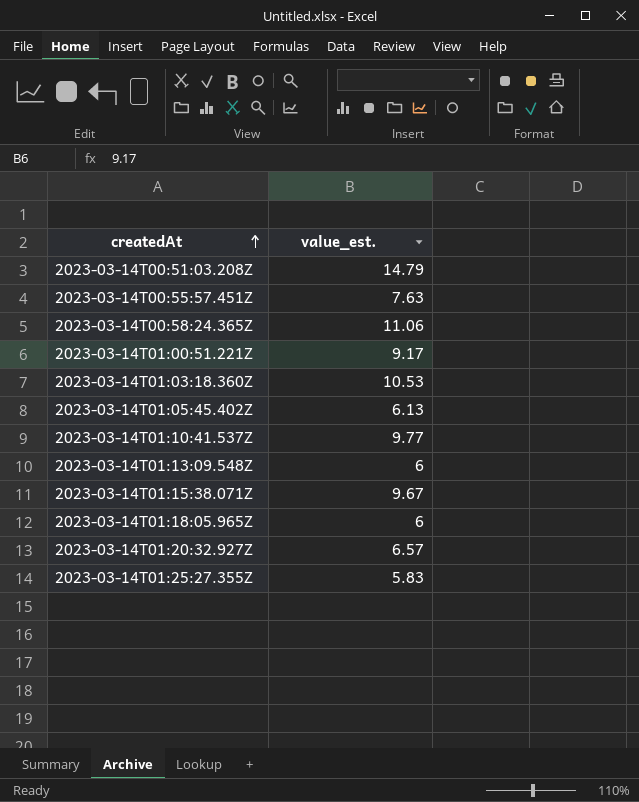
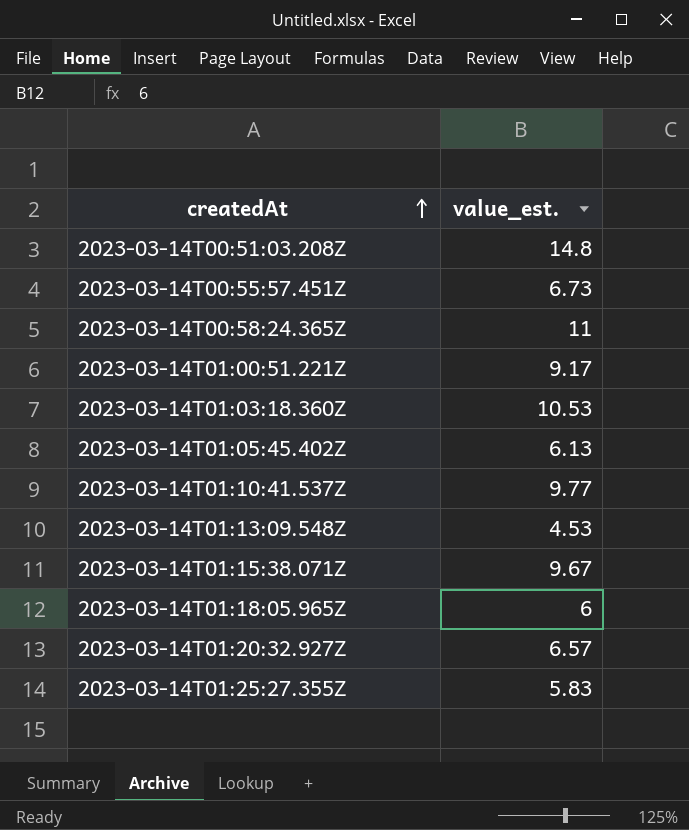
2023-03-14T00:51:03.208Z | value_est.: 14.79 -> 14.8
2023-03-14T00:55:57.451Z | value_est.: 7.63 -> 6.73
2023-03-14T00:58:24.365Z | value_est.: 11.06 -> 11
2023-03-14T01:13:09.548Z | value_est.: 6 -> 4.53

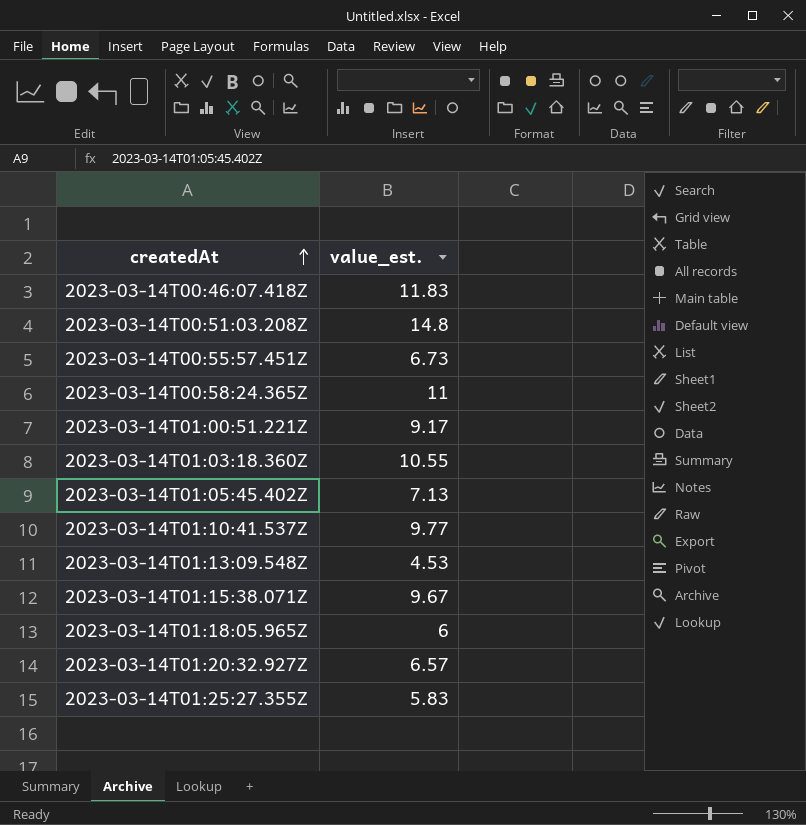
row 2023-03-14T00:46:07.418Z: none -> 11.83
2023-03-14T01:03:18.360Z | value_est.: 10.53 -> 10.55
2023-03-14T01:05:45.402Z | value_est.: 6.13 -> 7.13

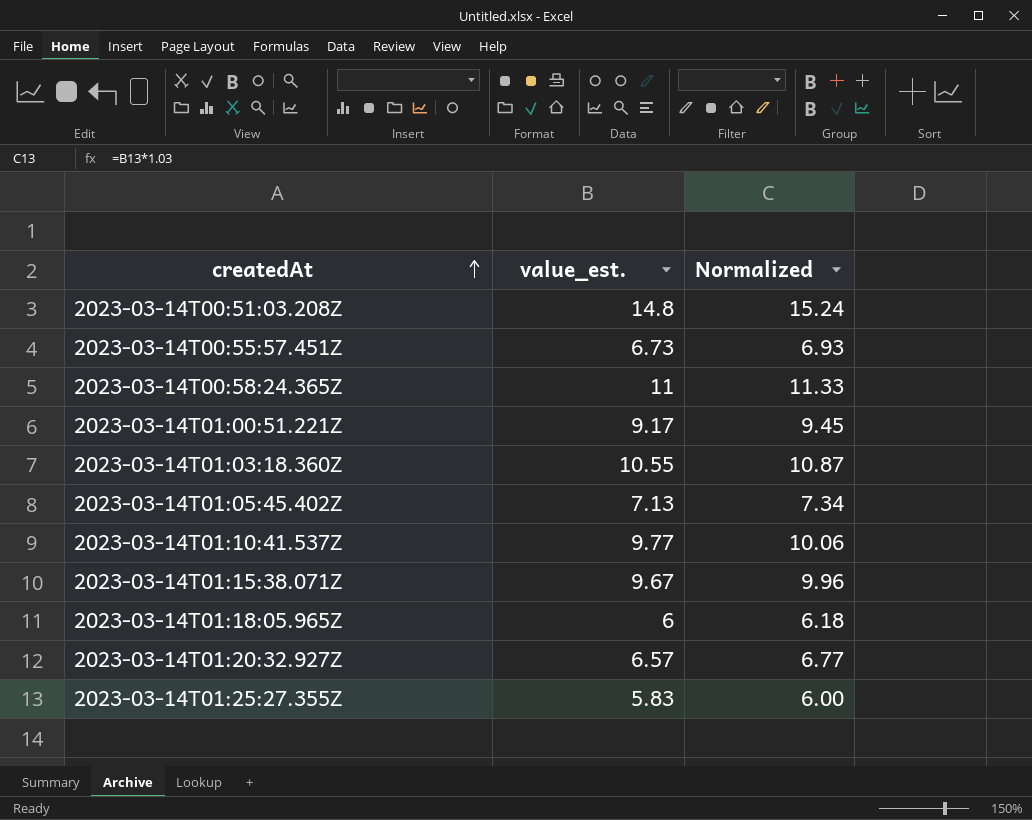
column Normalized | formula: none -> [value_est.] * 1.03
row 2023-03-14T00:46:07.418Z: 11.83 -> none
row 2023-03-14T01:13:09.548Z: 4.53 -> none

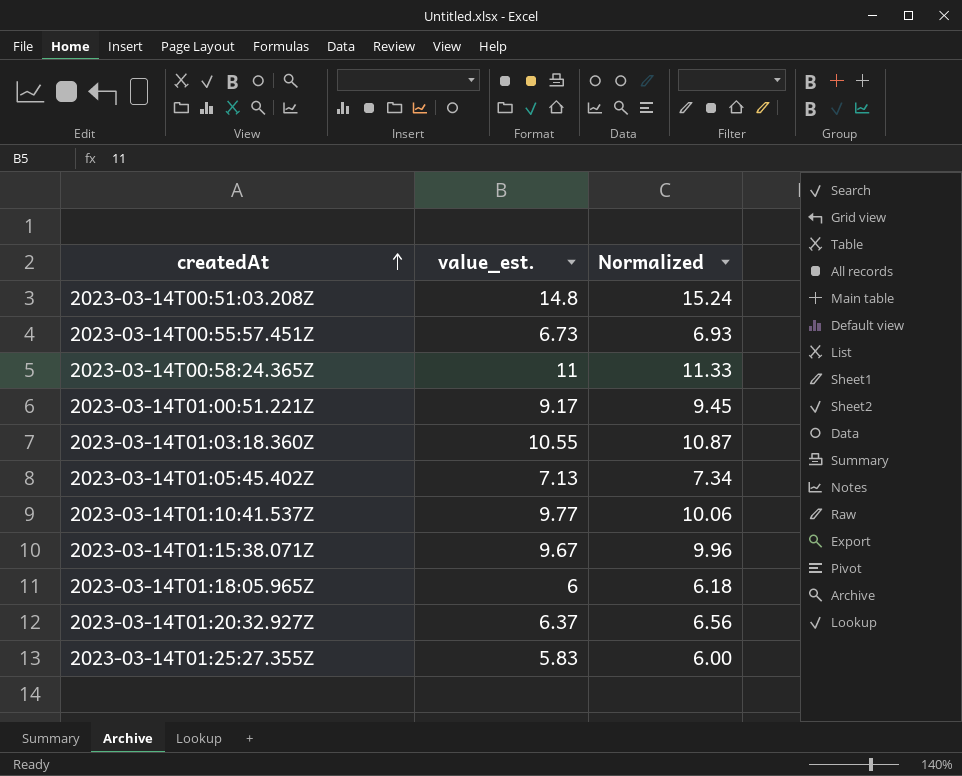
2023-03-14T01:20:32.927Z | value_est.: 6.57 -> 6.37
2023-03-14T01:20:32.927Z | Normalized: 6.77 -> 6.56

